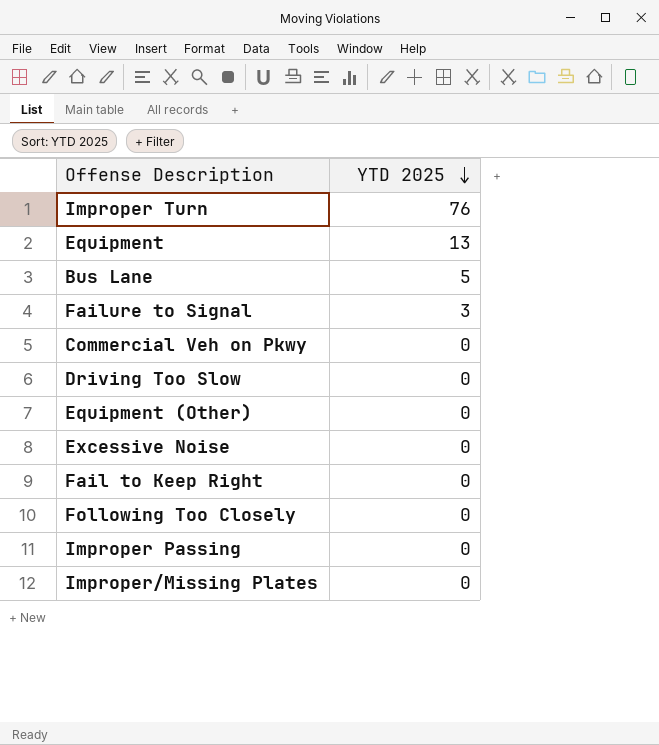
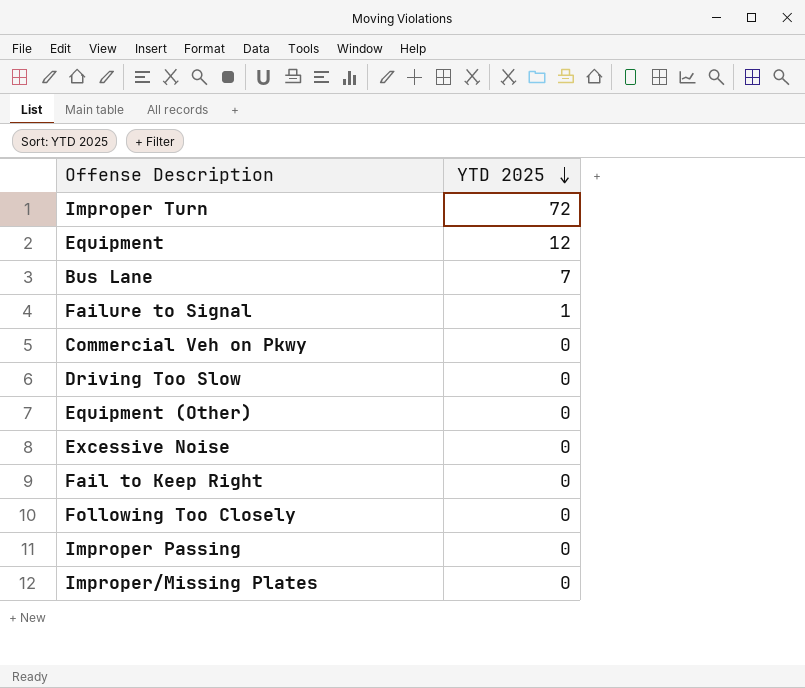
Improper Turn | YTD 2025: 76 -> 72
Equipment | YTD 2025: 13 -> 12
Bus Lane | YTD 2025: 5 -> 7
Failure to Signal | YTD 2025: 3 -> 1

